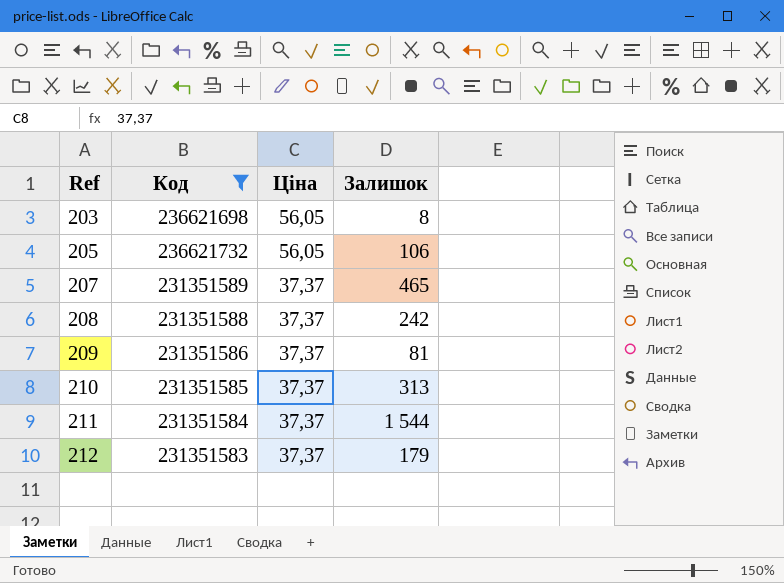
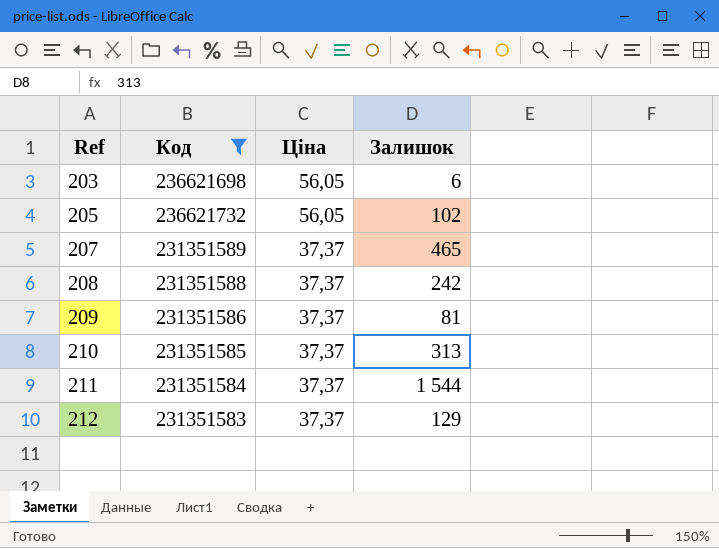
203 | Залишок: 8 -> 6
205 | Залишок: 106 -> 102
212 | Залишок: 179 -> 129

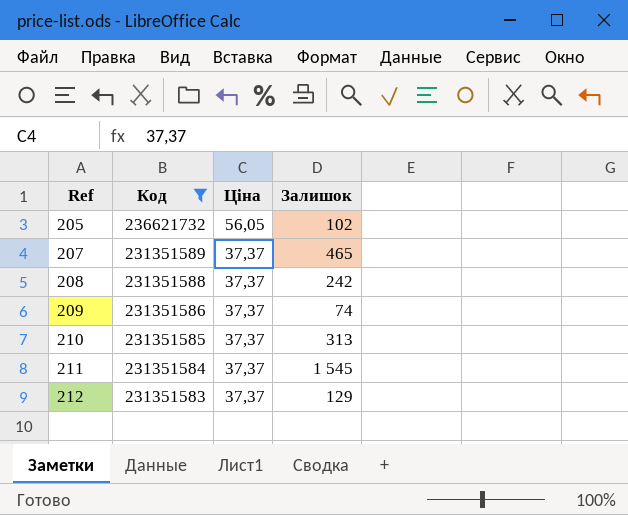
row 203: 236621698 | 56,05 | 6 -> none
209 | Залишок: 81 -> 74
211 | Залишок: 1 544 -> 1 545

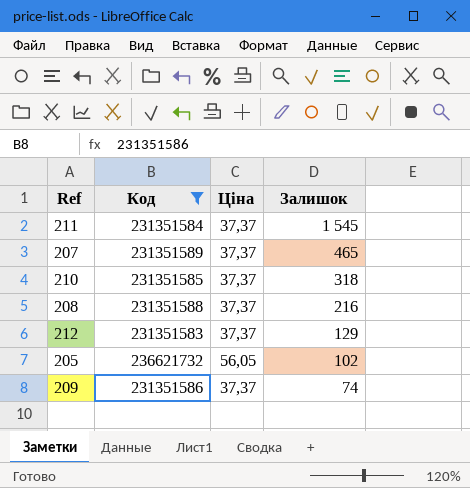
row order: Ref ascending -> Залишок descending
210 | Залишок: 313 -> 318
208 | Залишок: 242 -> 216

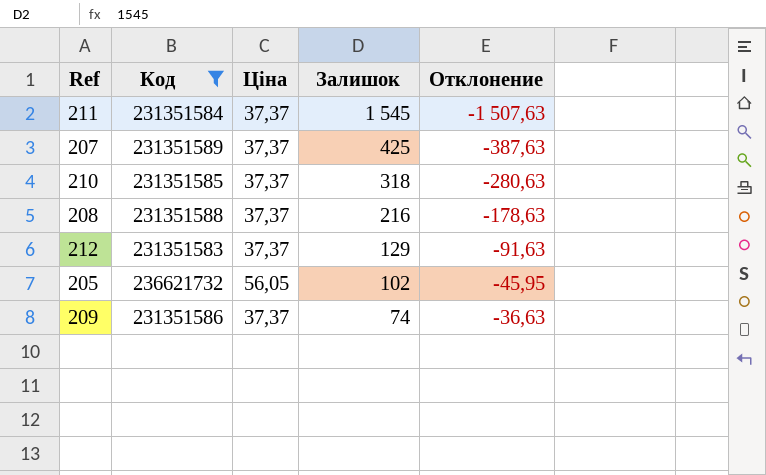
column Отклонение | formula: none -> [Ціна] - [Залишок]
207 | Залишок: 465 -> 425

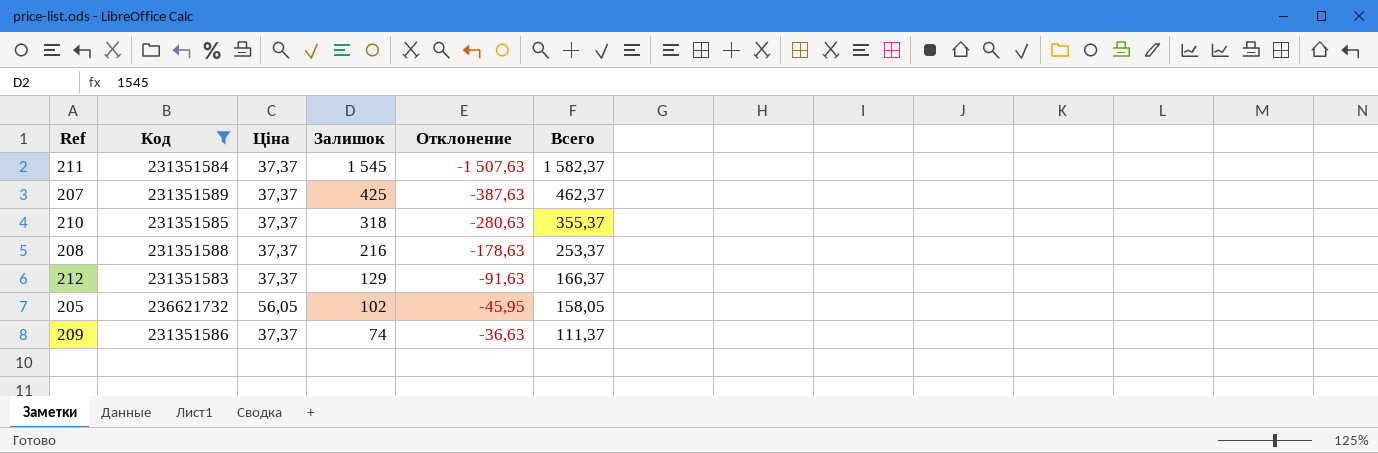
column Всего | formula: none -> [Ціна] + [Залишок]

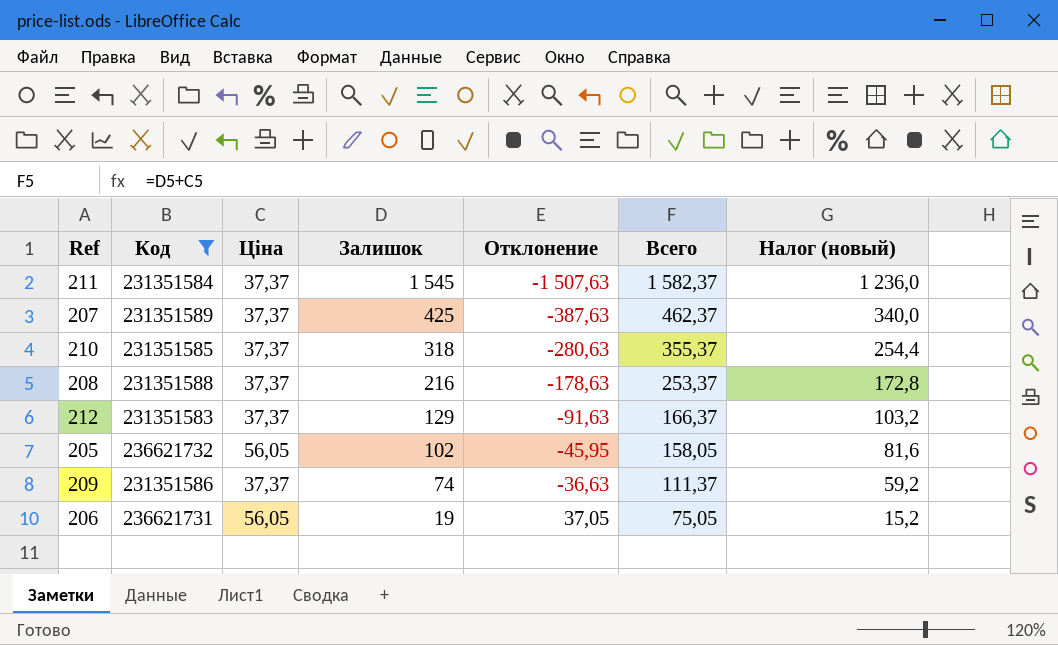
column Налог (новый) | formula: none -> [Залишок] * 0,8
row 206: none -> 236621731 | 56,05 | 19 | 37,05 | 75,05 | 15,2

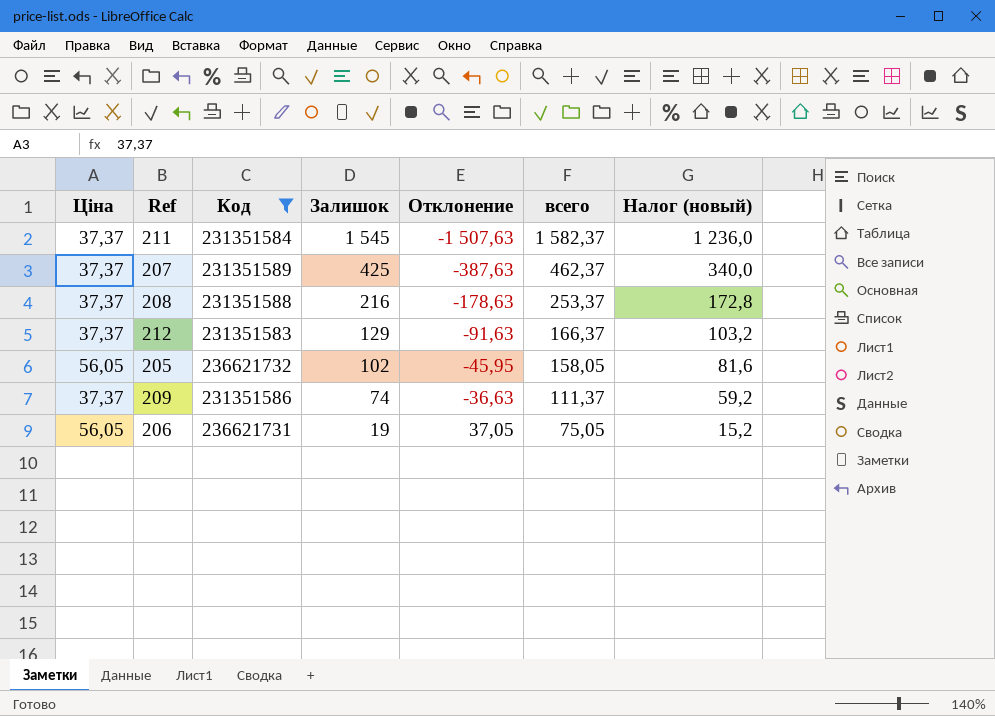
column Ціна | position: 3 -> 1
column name: Всего -> всего
row 210: 231351585 | 37,37 | 318 | -280,63 | 355,37 | 254,4 -> none

